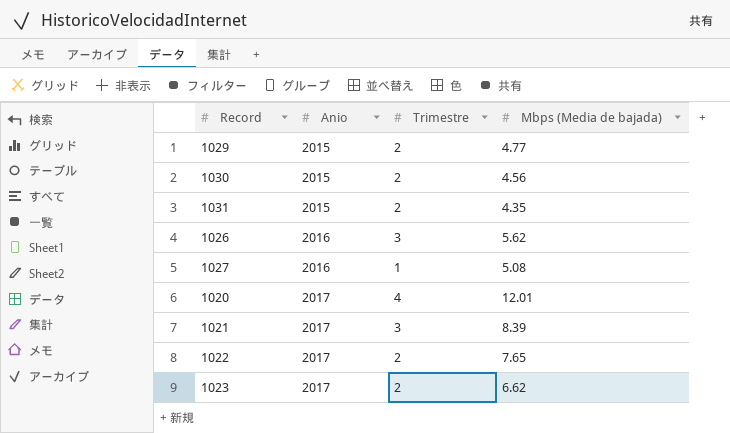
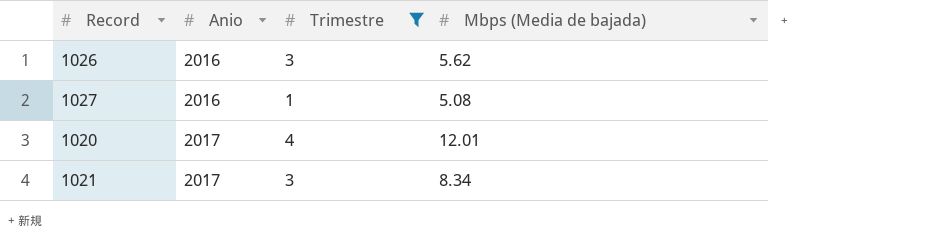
filter: none -> Trimestre != 2
1021 | Mbps (Media de bajada): 8.39 -> 8.34

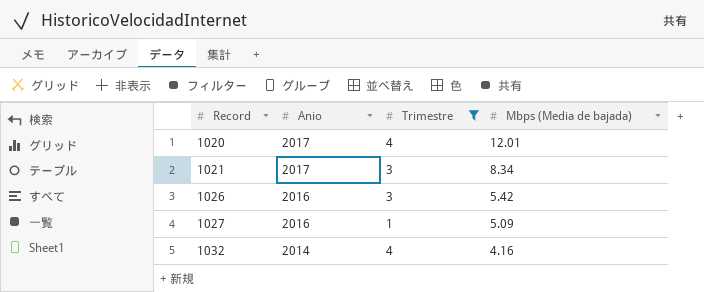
row order: Anio ascending -> Record ascending
1026 | Mbps (Media de bajada): 5.62 -> 5.42
1027 | Mbps (Media de bajada): 5.08 -> 5.09
row 1032: none -> 2014 | 4 | 4.16

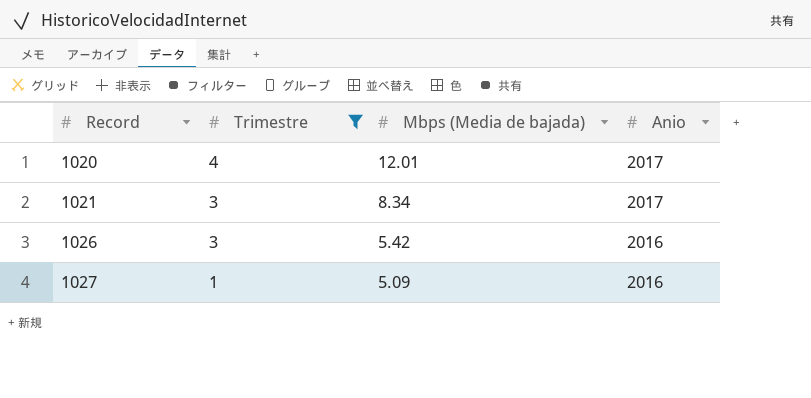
column Anio | position: 2 -> 4
row 1032: 2014 | 4 | 4.16 -> none

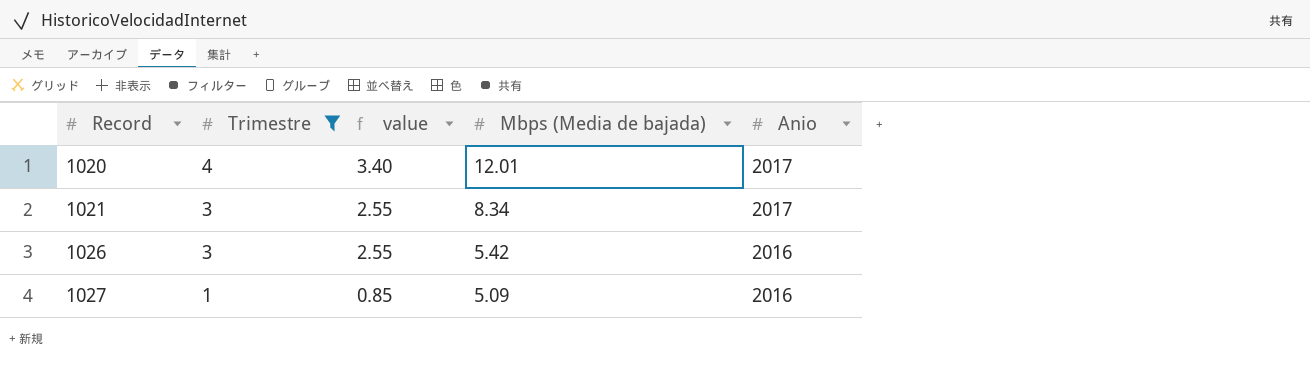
column value | formula: none -> [Trimestre] * 0.85

